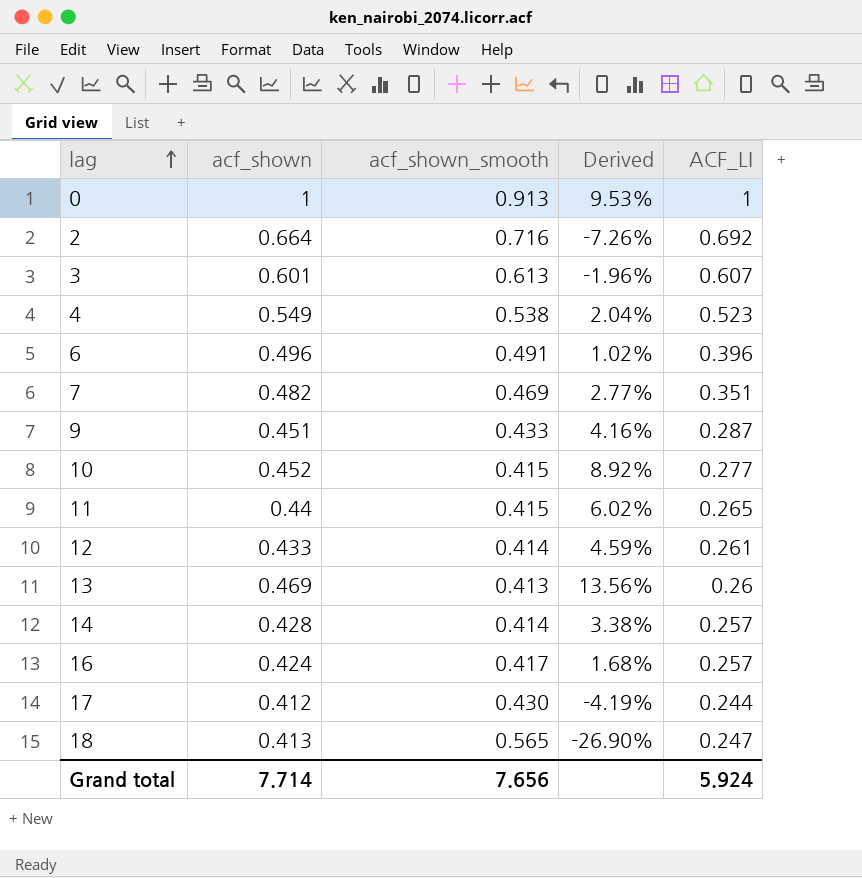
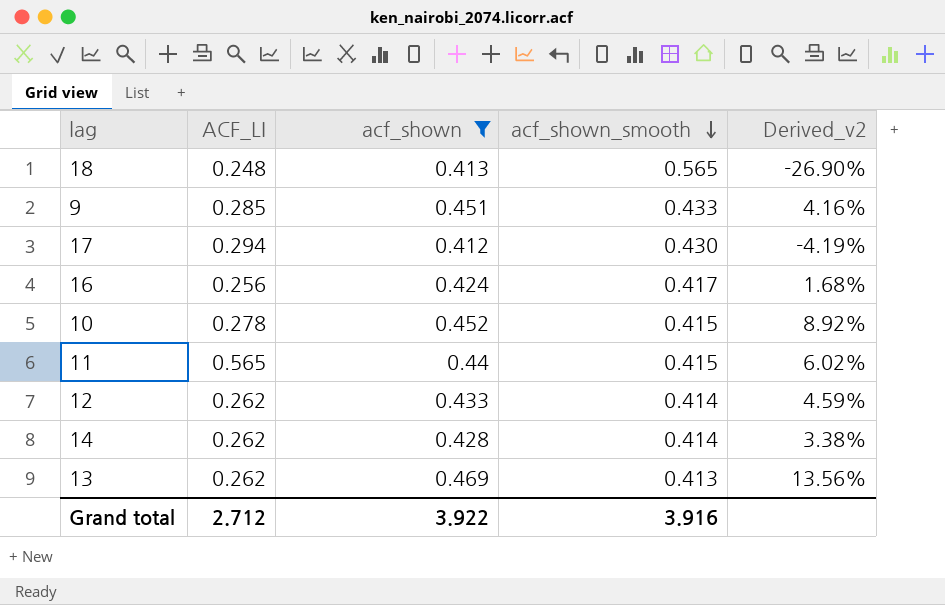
filter: none -> acf_shown <= 0.469
row order: lag ascending -> acf_shown_smooth descending
column ACF_LI | position: 5 -> 2
column name: Derived -> Derived_v2
18 | ACF_LI: 0.247 -> 0.248
9 | ACF_LI: 0.287 -> 0.285
17 | ACF_LI: 0.244 -> 0.294
16 | ACF_LI: 0.257 -> 0.256
10 | ACF_LI: 0.277 -> 0.278
11 | ACF_LI: 0.265 -> 0.565
12 | ACF_LI: 0.261 -> 0.262
14 | ACF_LI: 0.257 -> 0.262
13 | ACF_LI: 0.26 -> 0.262
Grand total | ACF_LI: 5.924 -> 2.712
Grand total | acf_shown: 7.714 -> 3.922
Grand total | acf_shown_smooth: 7.656 -> 3.916

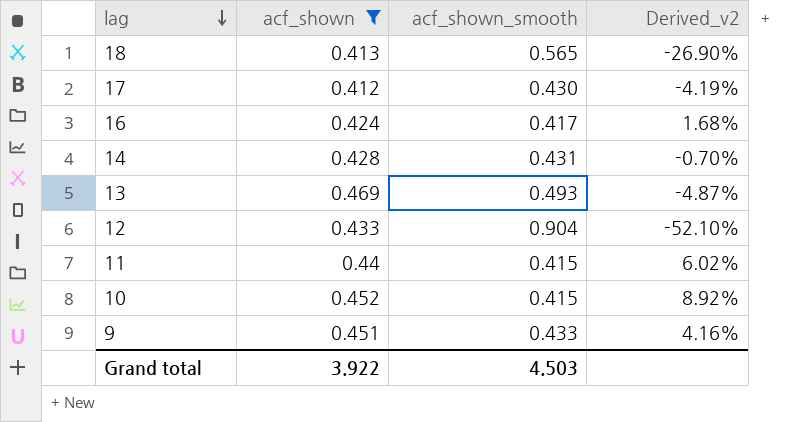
row order: acf_shown_smooth descending -> lag descending
column ACF_LI | position: 2 -> none
14 | acf_shown_smooth: 0.414 -> 0.431
14 | Derived_v2: 3.38% -> -0.70%
13 | acf_shown_smooth: 0.413 -> 0.493
13 | Derived_v2: 13.56% -> -4.87%
12 | acf_shown_smooth: 0.414 -> 0.904
12 | Derived_v2: 4.59% -> -52.10%
Grand total | acf_shown_smooth: 3.916 -> 4.503

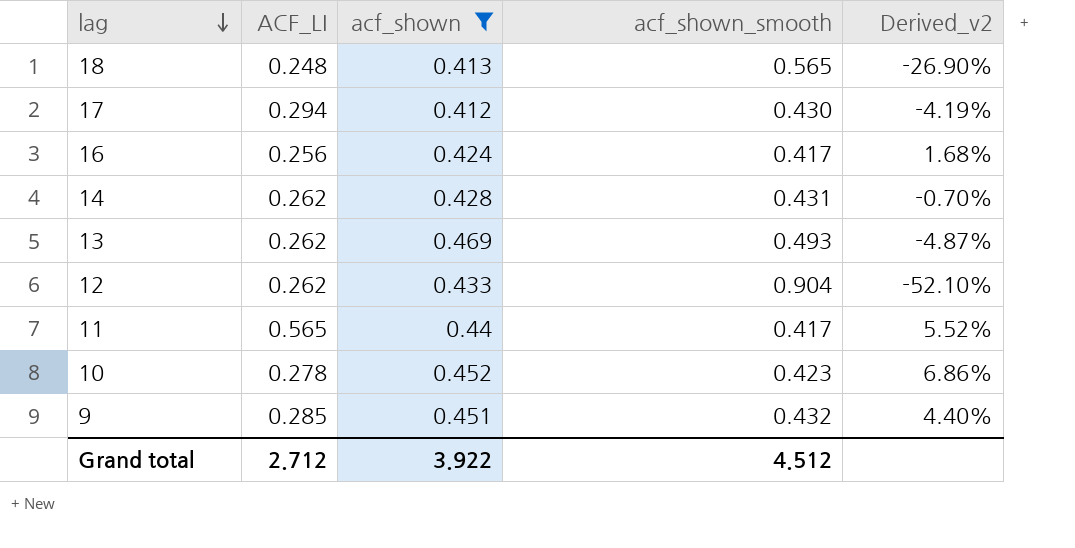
column ACF_LI | position: none -> 2
11 | acf_shown_smooth: 0.415 -> 0.417
11 | Derived_v2: 6.02% -> 5.52%
10 | acf_shown_smooth: 0.415 -> 0.423
10 | Derived_v2: 8.92% -> 6.86%
9 | acf_shown_smooth: 0.433 -> 0.432
9 | Derived_v2: 4.16% -> 4.40%
Grand total | acf_shown_smooth: 4.503 -> 4.512

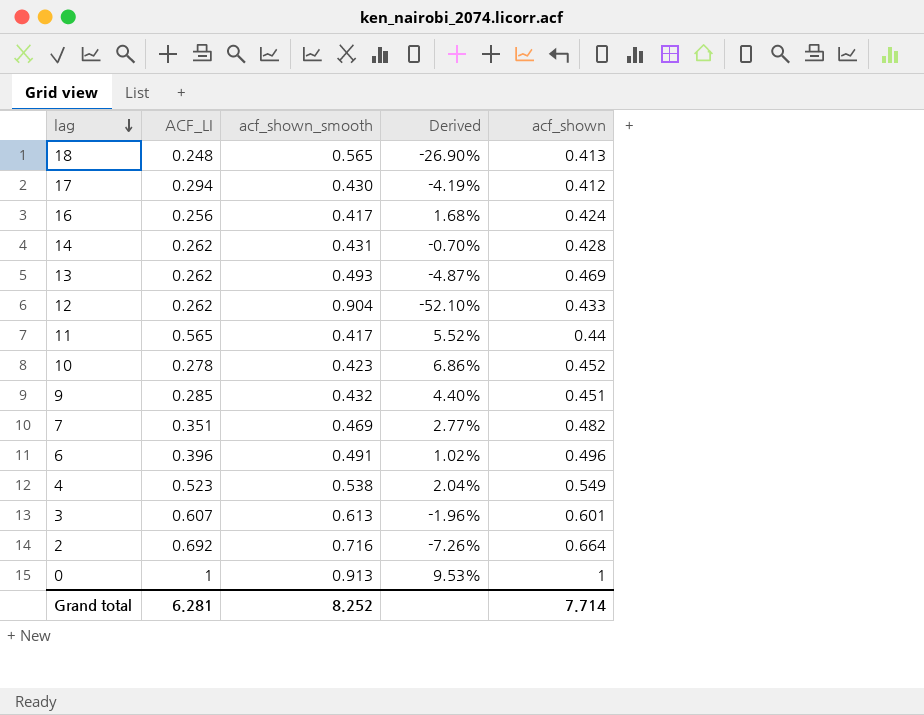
filter: acf_shown <= 0.469 -> none
column name: Derived_v2 -> Derived
column acf_shown | position: 3 -> 5
Grand total | ACF_LI: 2.712 -> 6.281
Grand total | acf_shown_smooth: 4.512 -> 8.252
Grand total | acf_shown: 3.922 -> 7.714

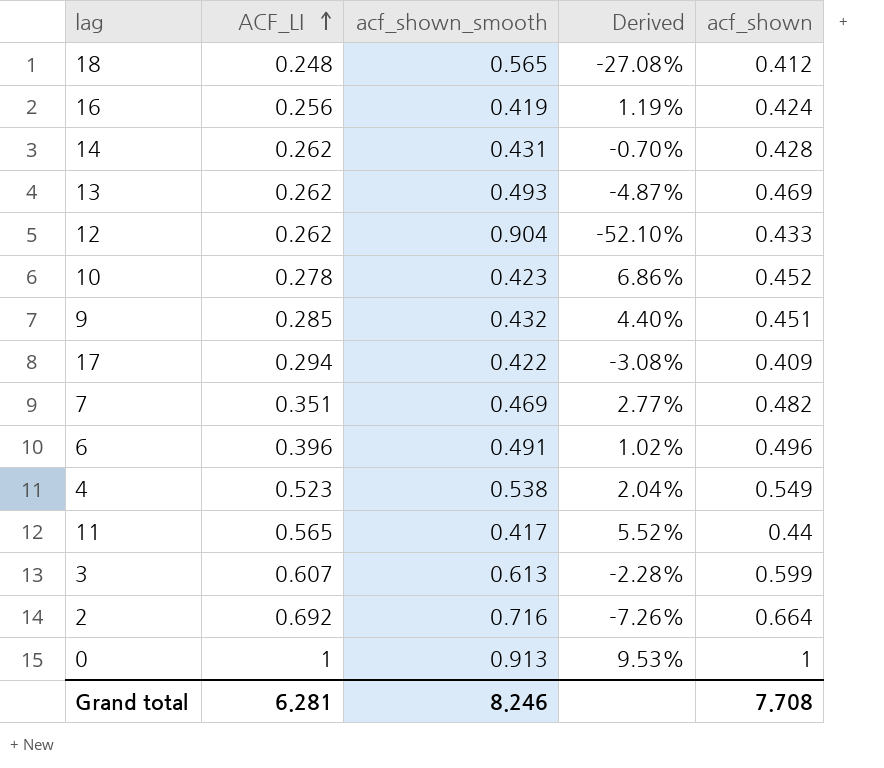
row order: lag descending -> ACF_LI ascending
18 | Derived: -26.90% -> -27.08%
18 | acf_shown: 0.413 -> 0.412
16 | acf_shown_smooth: 0.417 -> 0.419
16 | Derived: 1.68% -> 1.19%
17 | acf_shown_smooth: 0.430 -> 0.422
17 | Derived: -4.19% -> -3.08%
17 | acf_shown: 0.412 -> 0.409
3 | Derived: -1.96% -> -2.28%
3 | acf_shown: 0.601 -> 0.599
Grand total | acf_shown_smooth: 8.252 -> 8.246
Grand total | acf_shown: 7.714 -> 7.708

